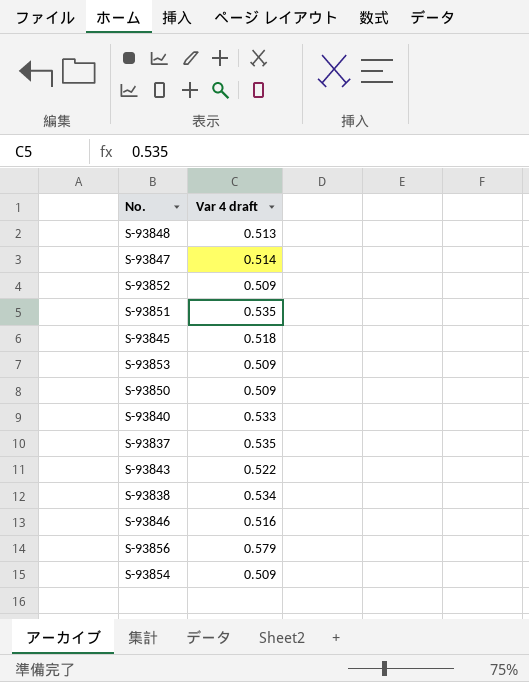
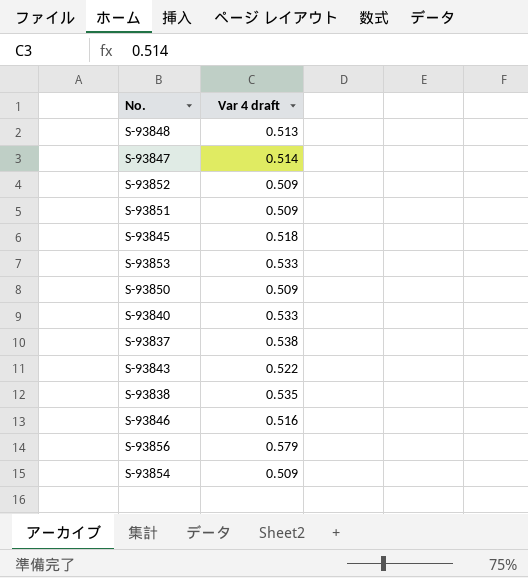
S-93851 | Var 4 draft: 0.535 -> 0.509
S-93853 | Var 4 draft: 0.509 -> 0.533
S-93837 | Var 4 draft: 0.535 -> 0.538
S-93838 | Var 4 draft: 0.534 -> 0.535

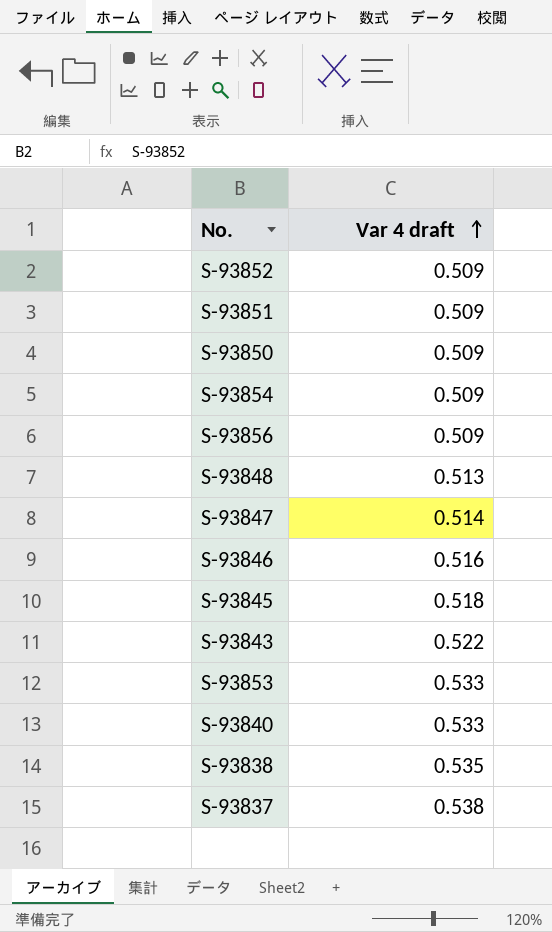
row order: none -> Var 4 draft ascending
S-93856 | Var 4 draft: 0.579 -> 0.509

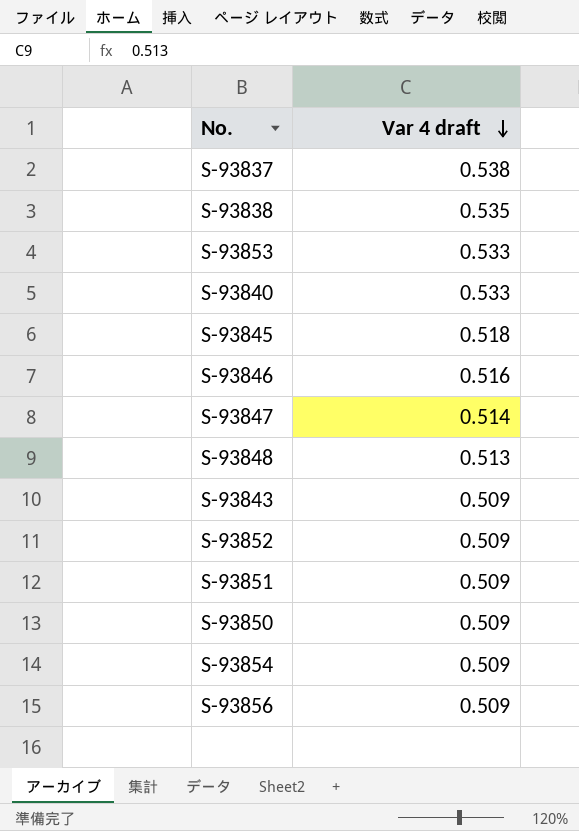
row order: Var 4 draft ascending -> Var 4 draft descending
S-93843 | Var 4 draft: 0.522 -> 0.509

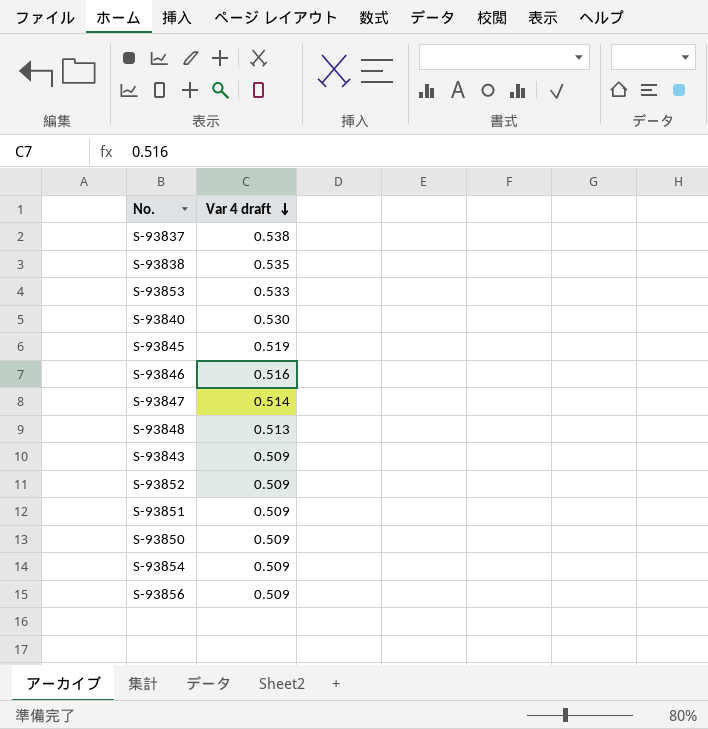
S-93840 | Var 4 draft: 0.533 -> 0.530
S-93845 | Var 4 draft: 0.518 -> 0.519

